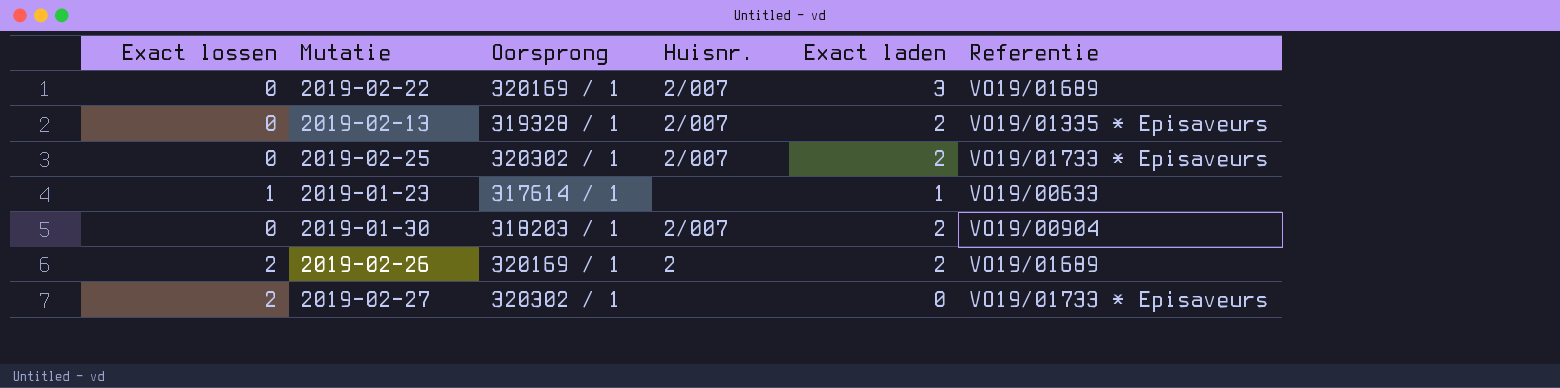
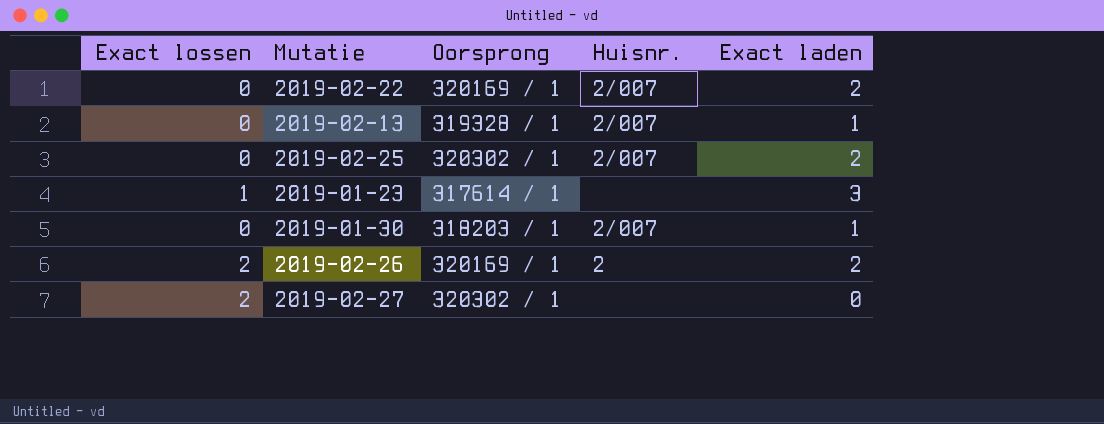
column Referentie | position: 6 -> none
2019-02-22 | Exact laden: 3 -> 2
2019-02-13 | Exact laden: 2 -> 1
2019-01-23 | Exact laden: 1 -> 3
2019-01-30 | Exact laden: 2 -> 1

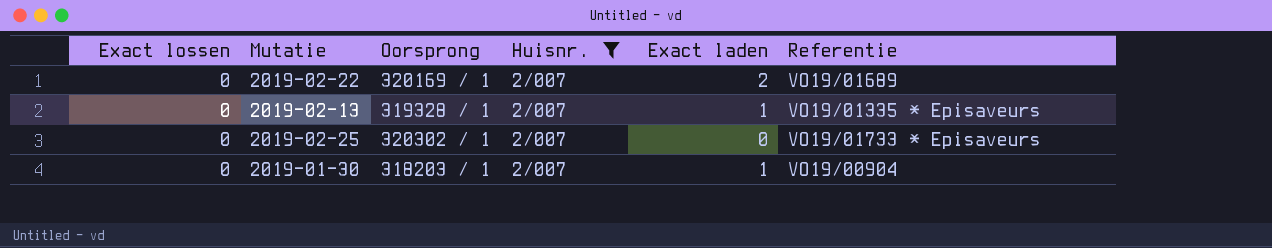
filter: none -> Huisnr. = 2/007
column Referentie | position: none -> 6
2019-02-25 | Exact laden: 2 -> 0

